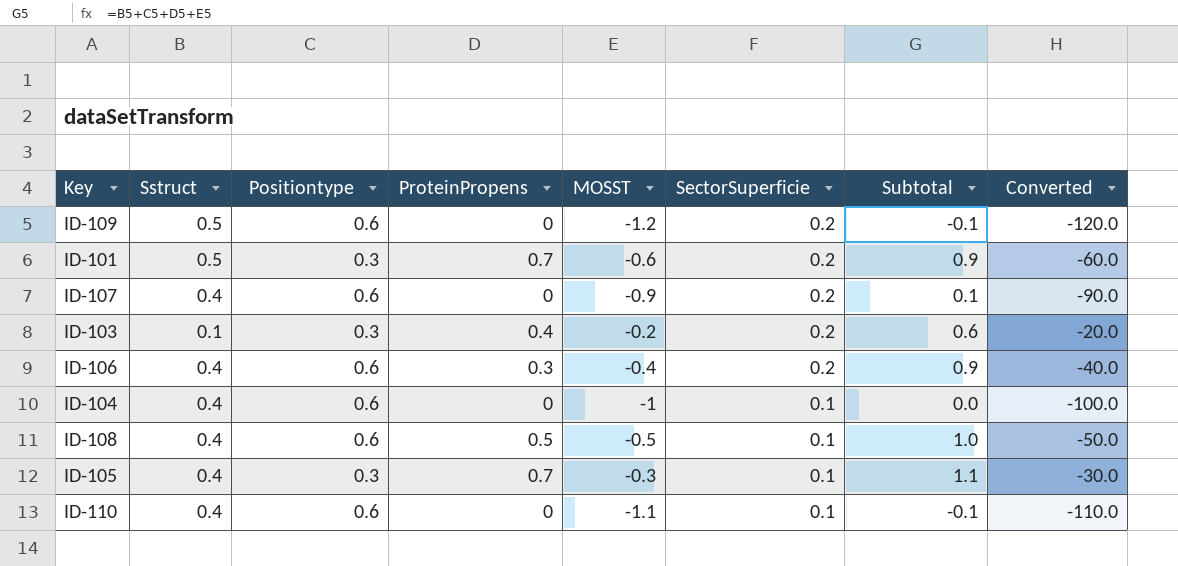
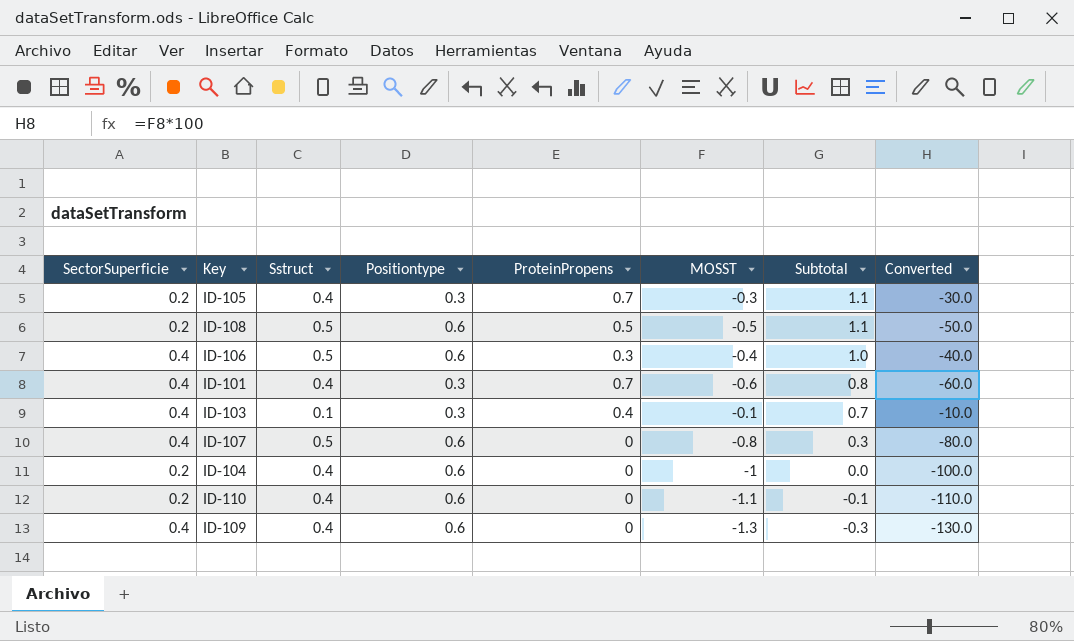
row order: SectorSuperficie descending -> Subtotal descending
column SectorSuperficie | position: 6 -> 1
ID-105 | SectorSuperficie: 0.1 -> 0.2
ID-108 | SectorSuperficie: 0.1 -> 0.2
ID-108 | Sstruct: 0.4 -> 0.5
ID-108 | Subtotal: 1.0 -> 1.1
ID-106 | SectorSuperficie: 0.2 -> 0.4
ID-106 | Sstruct: 0.4 -> 0.5
ID-106 | Subtotal: 0.9 -> 1.0
ID-101 | SectorSuperficie: 0.2 -> 0.4
ID-101 | Sstruct: 0.5 -> 0.4
ID-101 | Subtotal: 0.9 -> 0.8
ID-103 | SectorSuperficie: 0.2 -> 0.4
ID-103 | MOSST: -0.2 -> -0.1
ID-103 | Subtotal: 0.6 -> 0.7
ID-103 | Converted: -20.0 -> -10.0
ID-107 | SectorSuperficie: 0.2 -> 0.4
ID-107 | Sstruct: 0.4 -> 0.5
ID-107 | MOSST: -0.9 -> -0.8
ID-107 | Subtotal: 0.1 -> 0.3
ID-107 | Converted: -90.0 -> -80.0
ID-104 | SectorSuperficie: 0.1 -> 0.2
ID-110 | SectorSuperficie: 0.1 -> 0.2
ID-109 | SectorSuperficie: 0.2 -> 0.4
ID-109 | Sstruct: 0.5 -> 0.4
ID-109 | MOSST: -1.2 -> -1.3
ID-109 | Subtotal: -0.1 -> -0.3
ID-109 | Converted: -120.0 -> -130.0

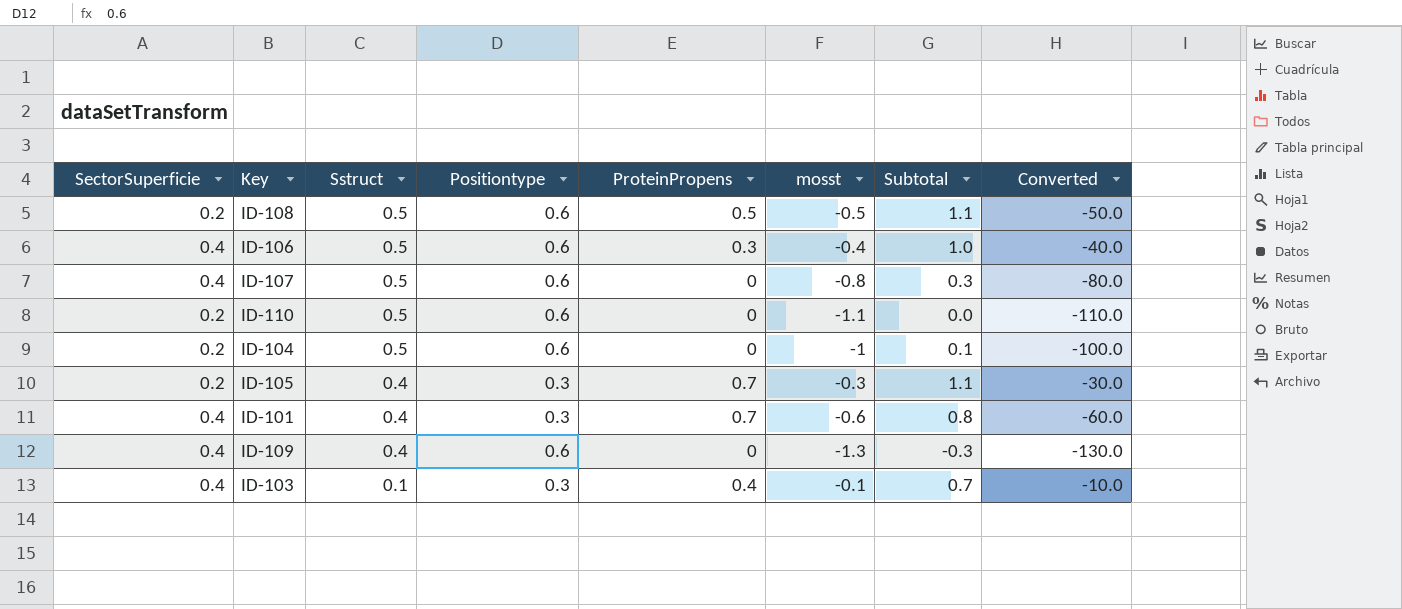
row order: Subtotal descending -> Sstruct descending
column name: MOSST -> mosst
ID-110 | Sstruct: 0.4 -> 0.5
ID-110 | Subtotal: -0.1 -> 0.0
ID-104 | Sstruct: 0.4 -> 0.5
ID-104 | Subtotal: 0.0 -> 0.1

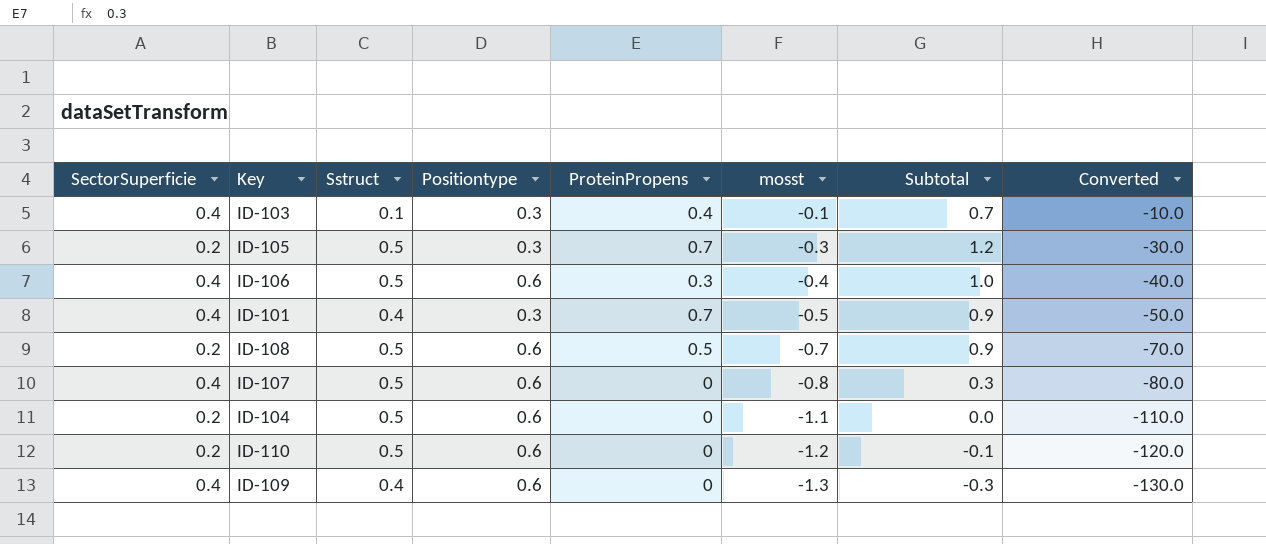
row order: Sstruct descending -> mosst descending
ID-105 | Sstruct: 0.4 -> 0.5
ID-105 | Subtotal: 1.1 -> 1.2
ID-101 | mosst: -0.6 -> -0.5
ID-101 | Subtotal: 0.8 -> 0.9
ID-101 | Converted: -60.0 -> -50.0
ID-108 | mosst: -0.5 -> -0.7
ID-108 | Subtotal: 1.1 -> 0.9
ID-108 | Converted: -50.0 -> -70.0
ID-104 | mosst: -1 -> -1.1
ID-104 | Subtotal: 0.1 -> 0.0
ID-104 | Converted: -100.0 -> -110.0
ID-110 | mosst: -1.1 -> -1.2
ID-110 | Subtotal: 0.0 -> -0.1
ID-110 | Converted: -110.0 -> -120.0

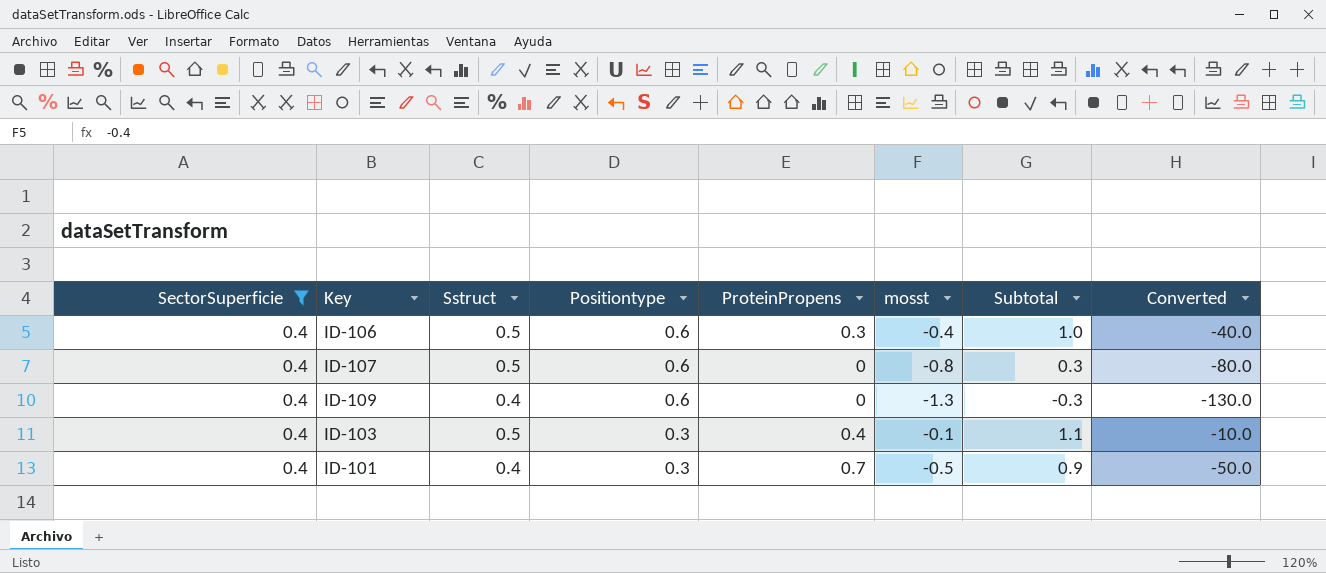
filter: none -> SectorSuperficie = 0.4
row order: mosst descending -> Positiontype descending
ID-103 | Sstruct: 0.1 -> 0.5
ID-103 | Subtotal: 0.7 -> 1.1

